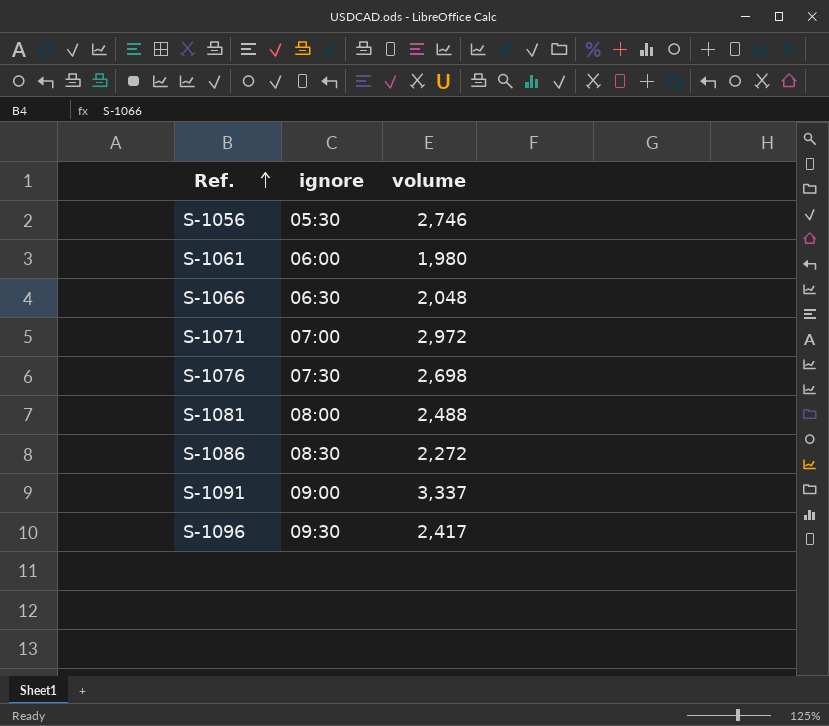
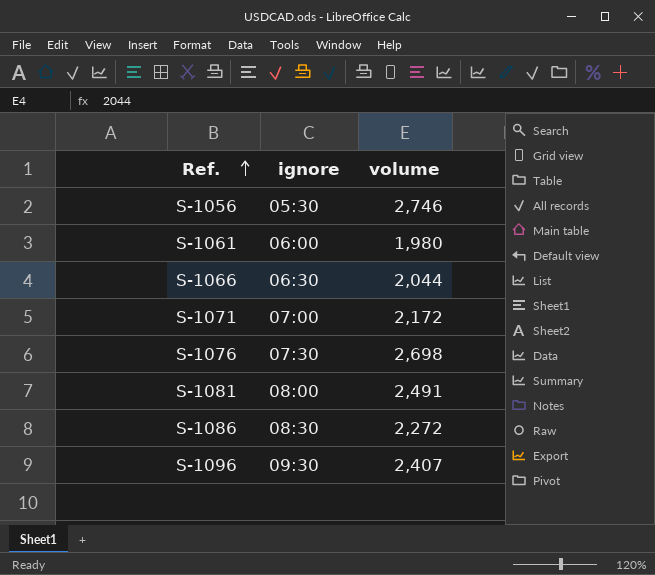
row S-1091: 09:00 | 3,337 -> none
S-1066 | volume: 2,048 -> 2,044
S-1071 | volume: 2,972 -> 2,172
S-1081 | volume: 2,488 -> 2,491
S-1096 | volume: 2,417 -> 2,407

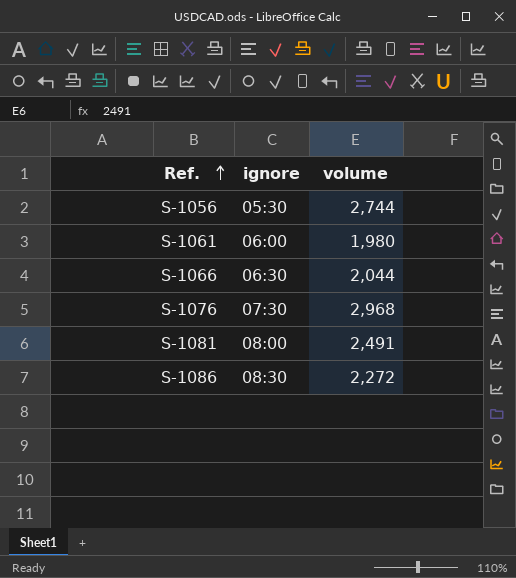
row S-1071: 07:00 | 2,172 -> none
row S-1096: 09:30 | 2,407 -> none
S-1056 | volume: 2,746 -> 2,744
S-1076 | volume: 2,698 -> 2,968

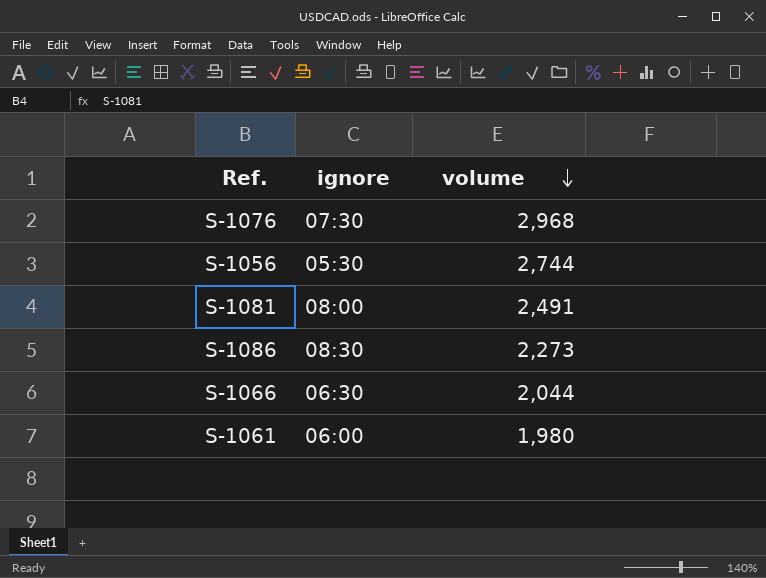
row order: Ref. ascending -> volume descending
S-1086 | volume: 2,272 -> 2,273

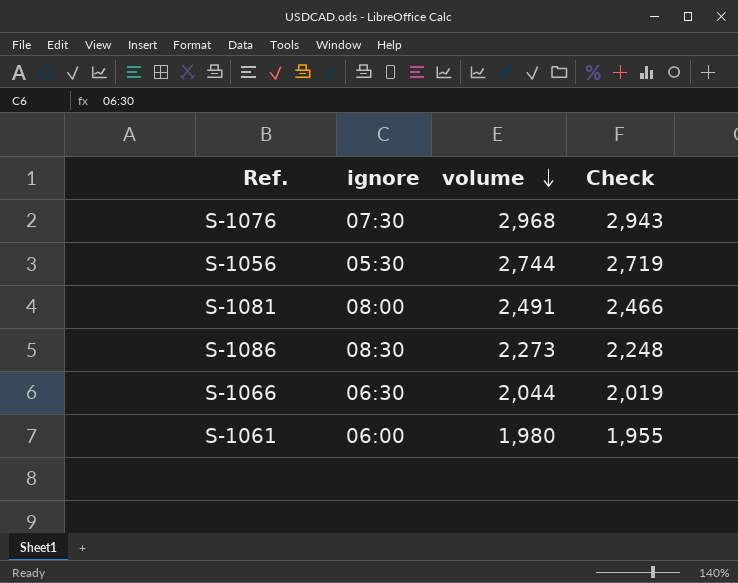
column Check | formula: none -> [volume] - 25

